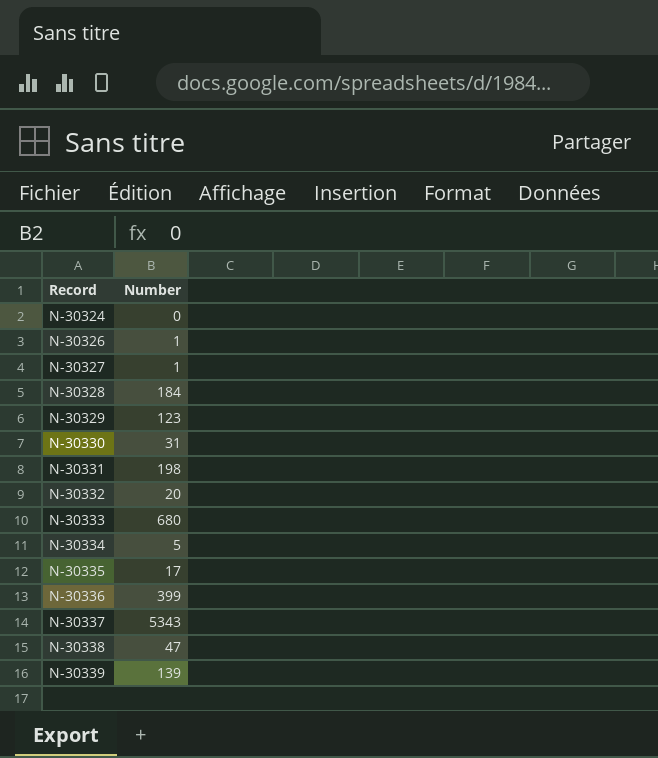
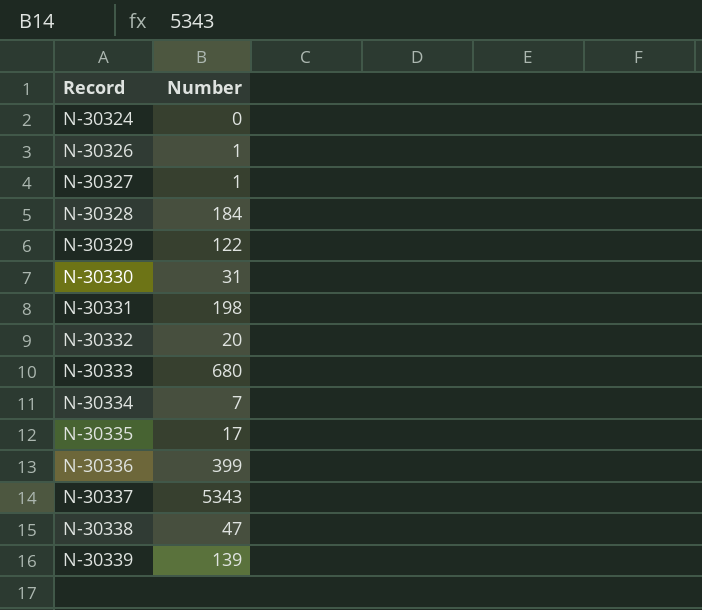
N-30329 | Number: 123 -> 122
N-30334 | Number: 5 -> 7

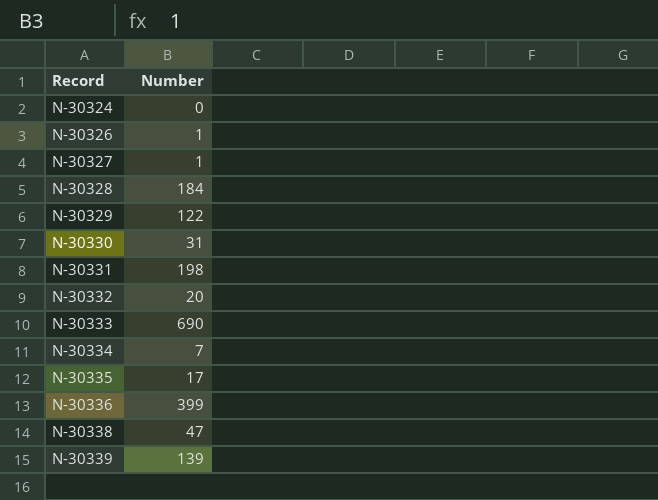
row N-30337: 5343 -> none
N-30333 | Number: 680 -> 690

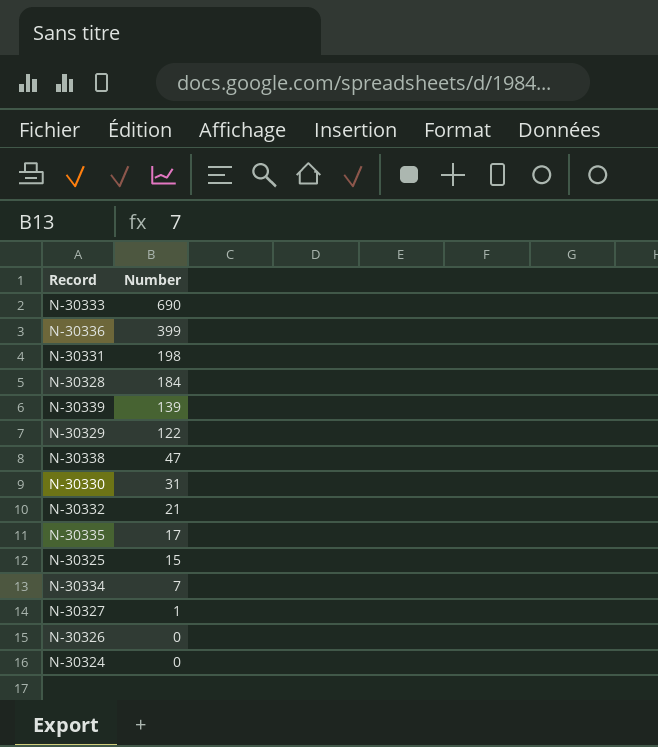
row order: Record ascending -> Number descending
N-30332 | Number: 20 -> 21
row N-30325: none -> 15
N-30326 | Number: 1 -> 0

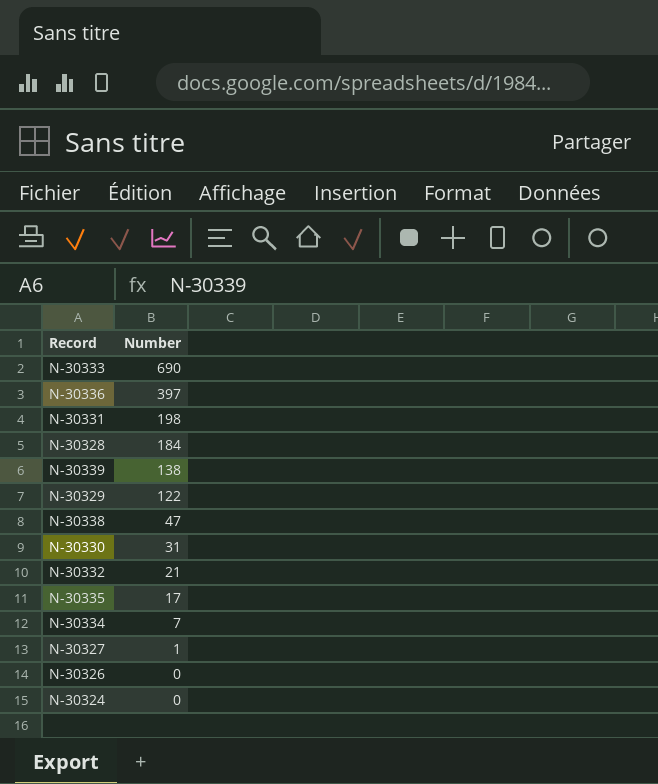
row N-30325: 15 -> none
N-30336 | Number: 399 -> 397
N-30339 | Number: 139 -> 138

